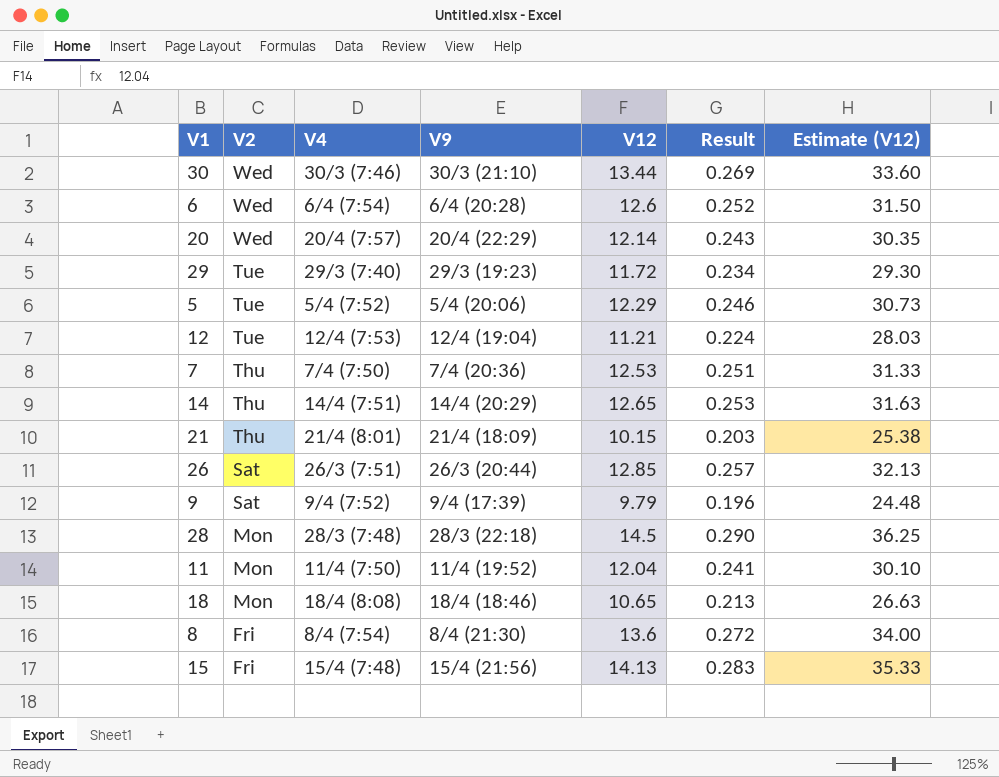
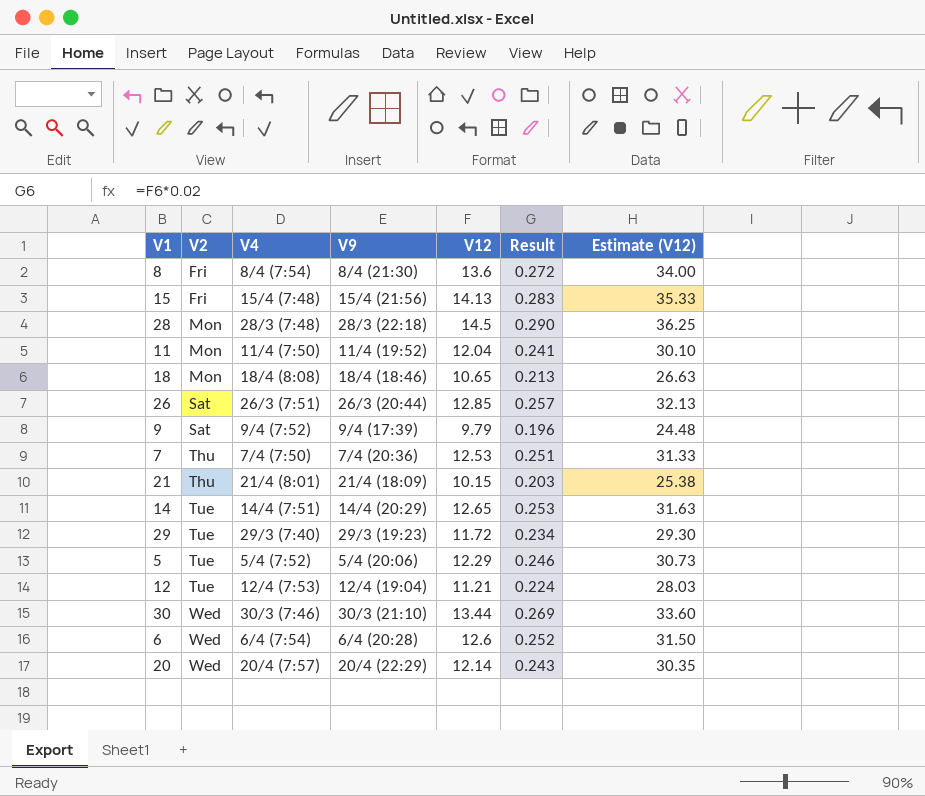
row order: V2 descending -> V2 ascending
14 | V2: Thu -> Tue

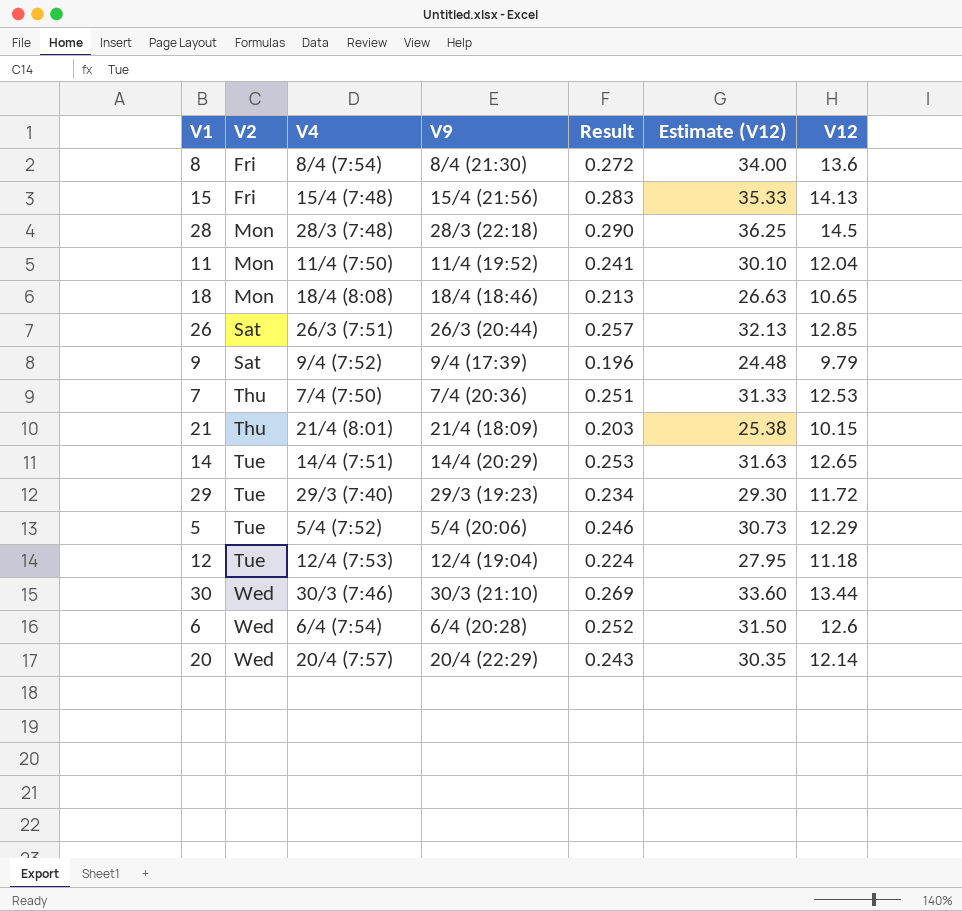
column V12 | position: 5 -> 7
12 | Estimate (V12): 28.03 -> 27.95
12 | V12: 11.21 -> 11.18

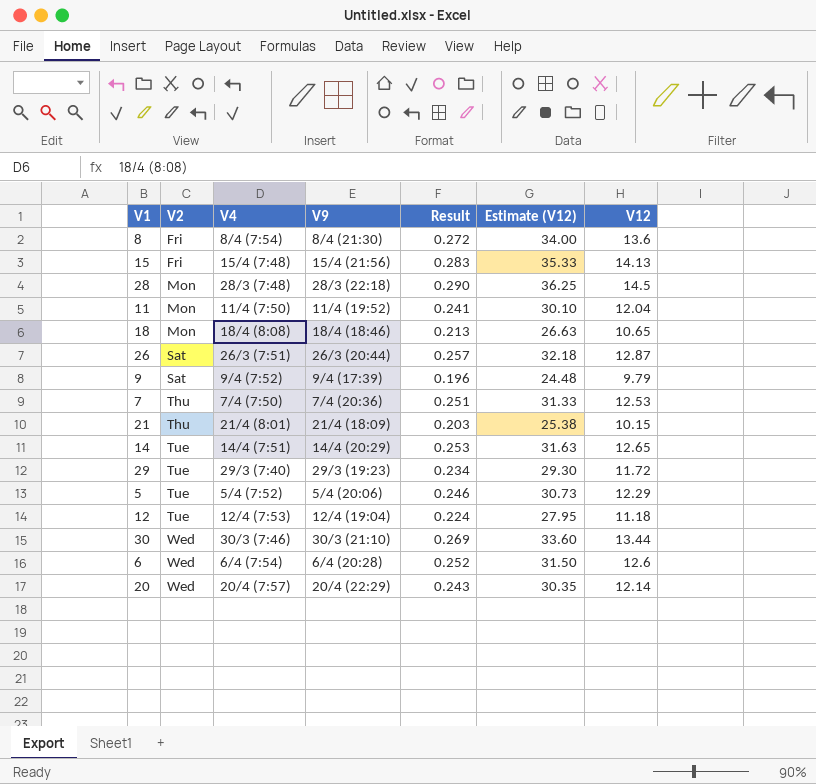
26 | Estimate (V12): 32.13 -> 32.18
26 | V12: 12.85 -> 12.87

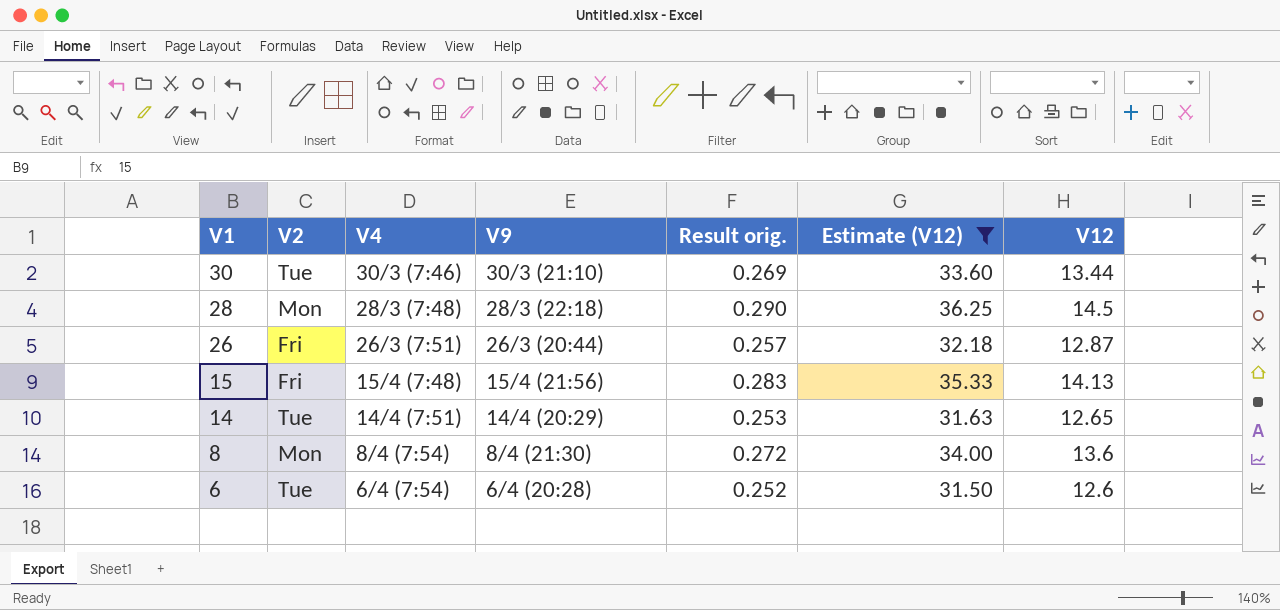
filter: none -> Estimate (V12) >= 31.50
row order: V2 ascending -> V1 descending
column name: Result -> Result orig.
30 | V2: Wed -> Tue
26 | V2: Sat -> Fri
8 | V2: Fri -> Mon
6 | V2: Wed -> Tue

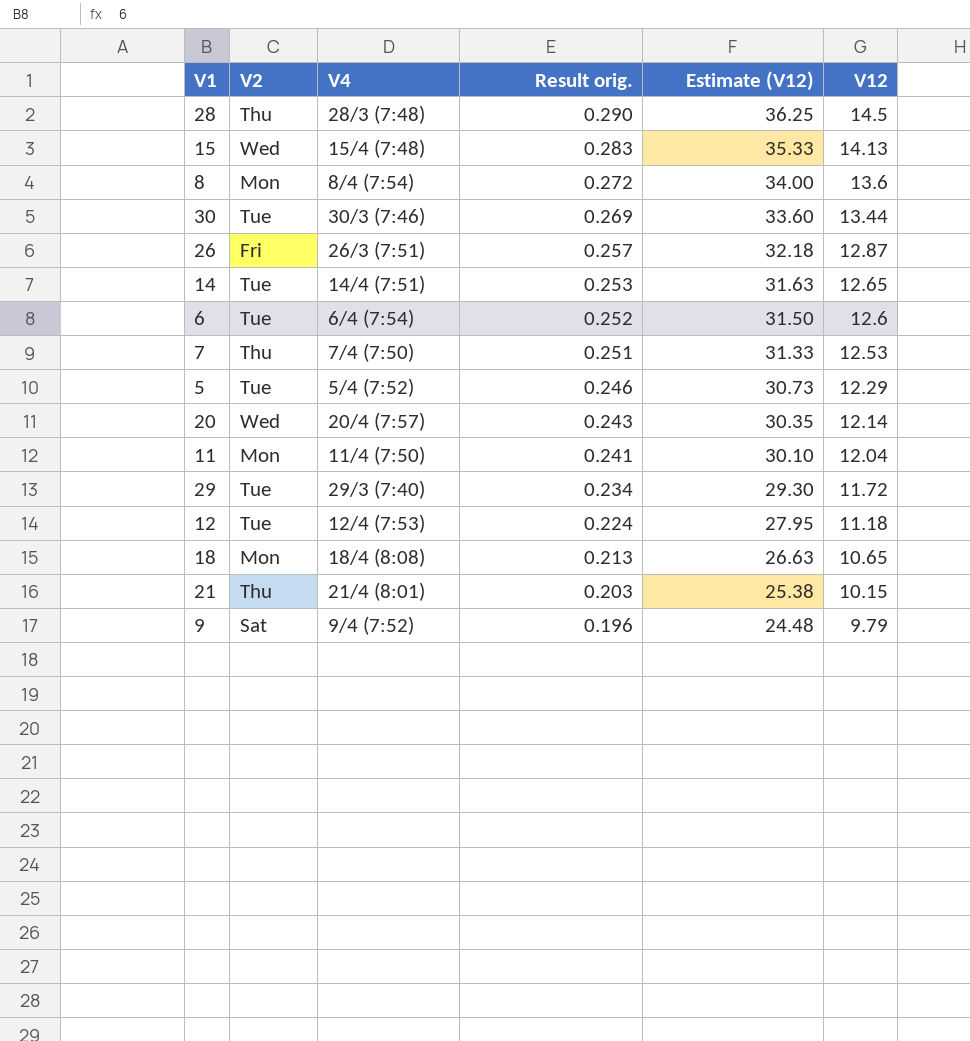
filter: Estimate (V12) >= 31.50 -> none
row order: V1 descending -> Result orig. descending
column V9 | position: 4 -> none
28 | V2: Mon -> Thu
15 | V2: Fri -> Wed

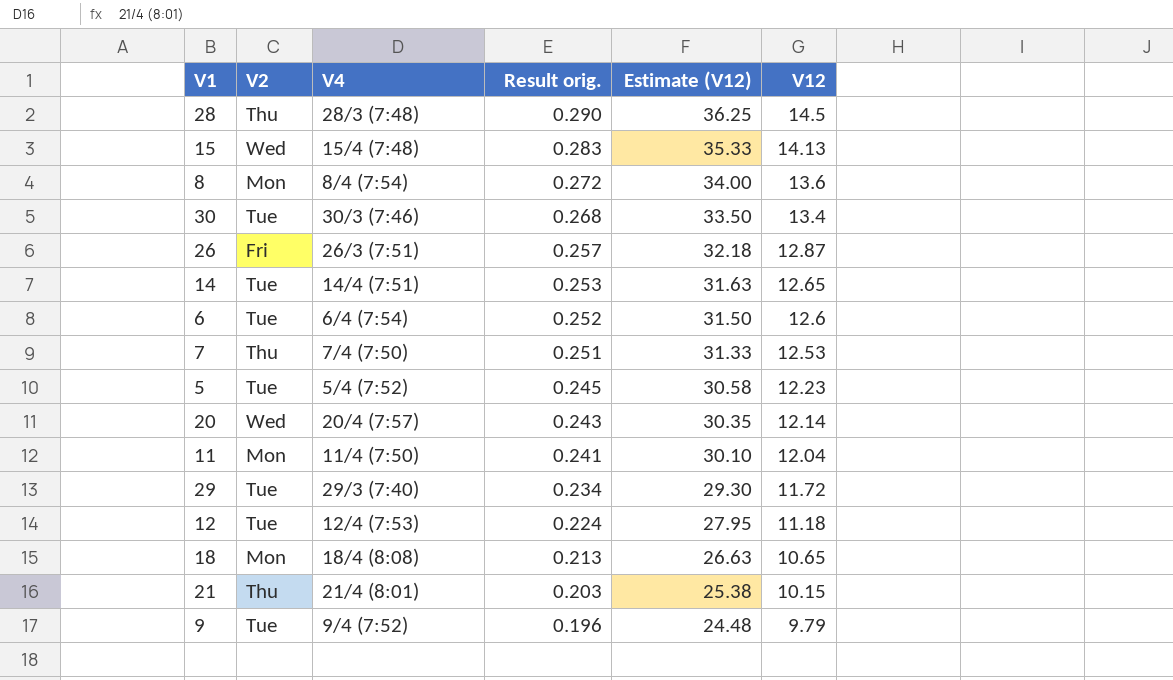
30 | Result orig.: 0.269 -> 0.268
30 | Estimate (V12): 33.60 -> 33.50
30 | V12: 13.44 -> 13.4
5 | Result orig.: 0.246 -> 0.245
5 | Estimate (V12): 30.73 -> 30.58
5 | V12: 12.29 -> 12.23
9 | V2: Sat -> Tue

